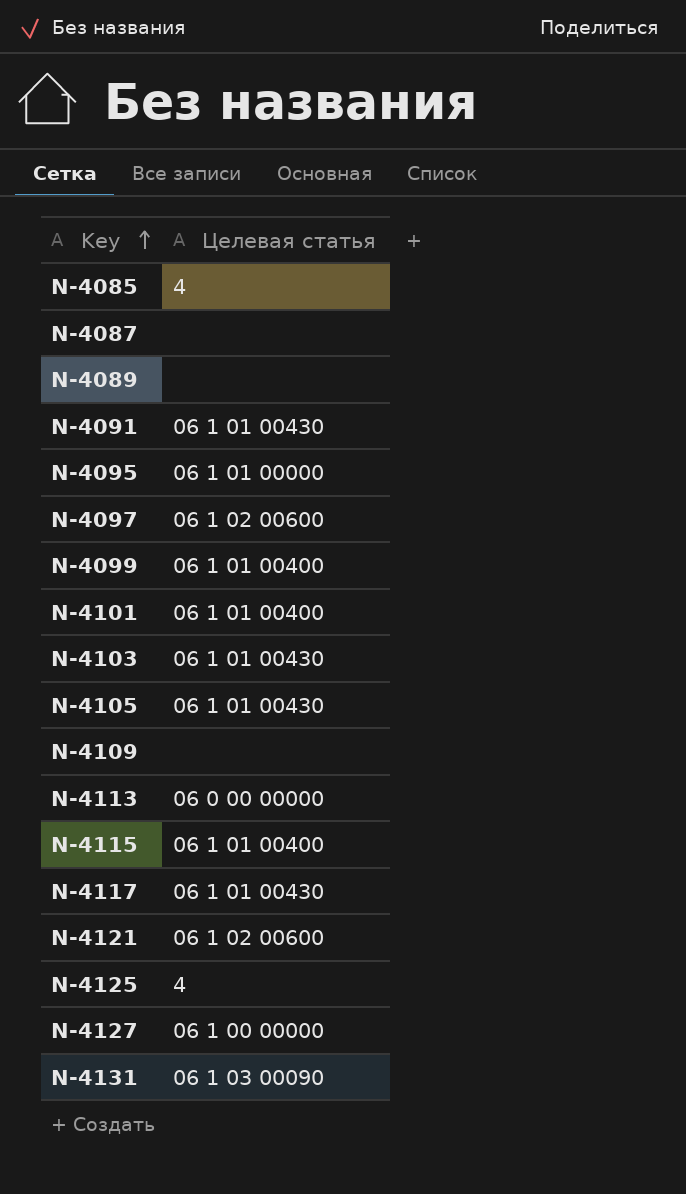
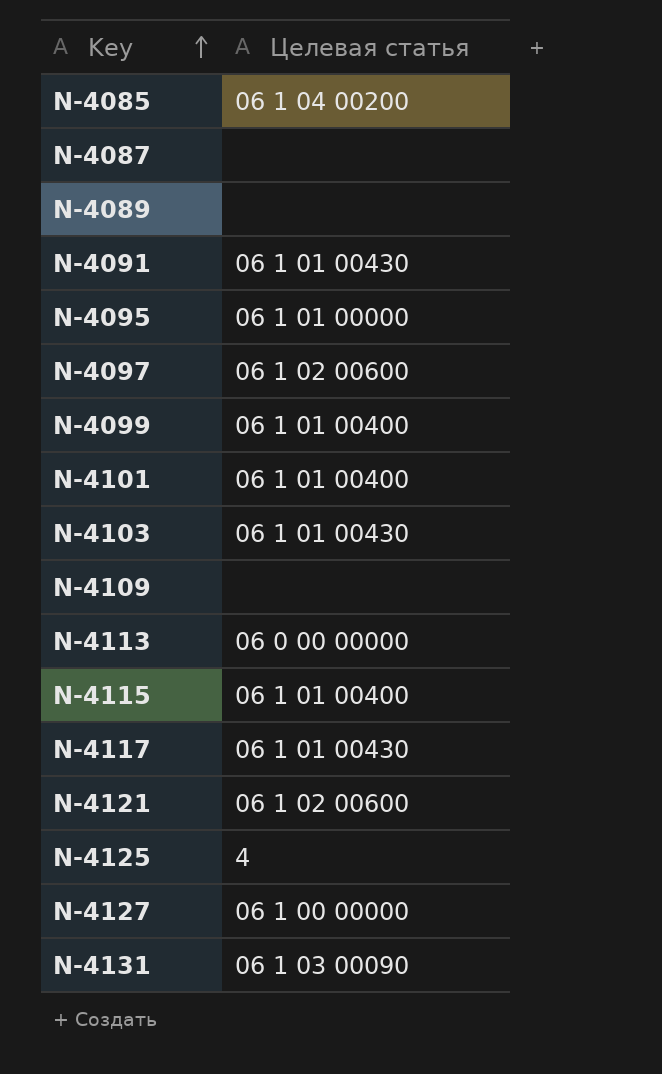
row N-4105: 06 1 01 00430 -> none
N-4085 | Целевая статья: 4 -> 06 1 04 00200

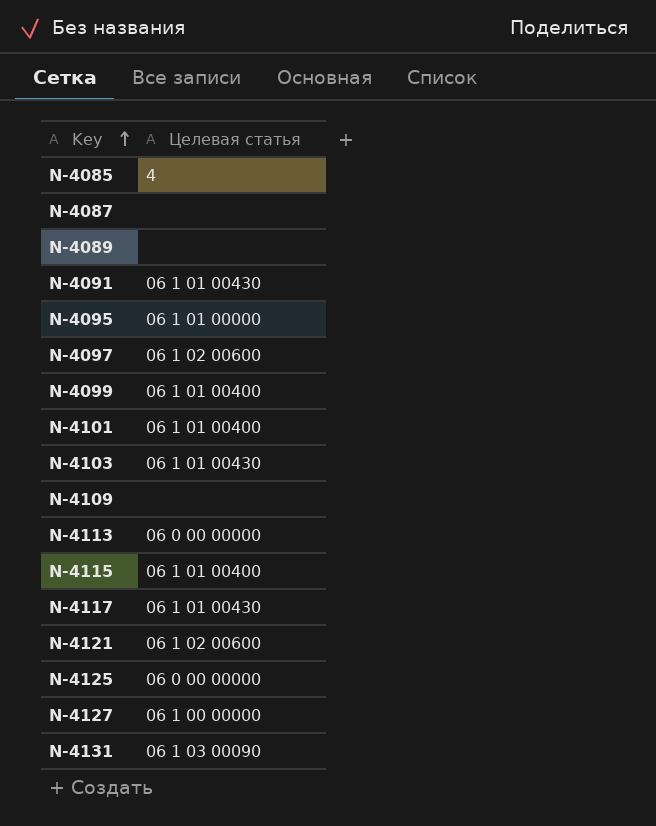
N-4085 | Целевая статья: 06 1 04 00200 -> 4
N-4125 | Целевая статья: 4 -> 06 0 00 00000

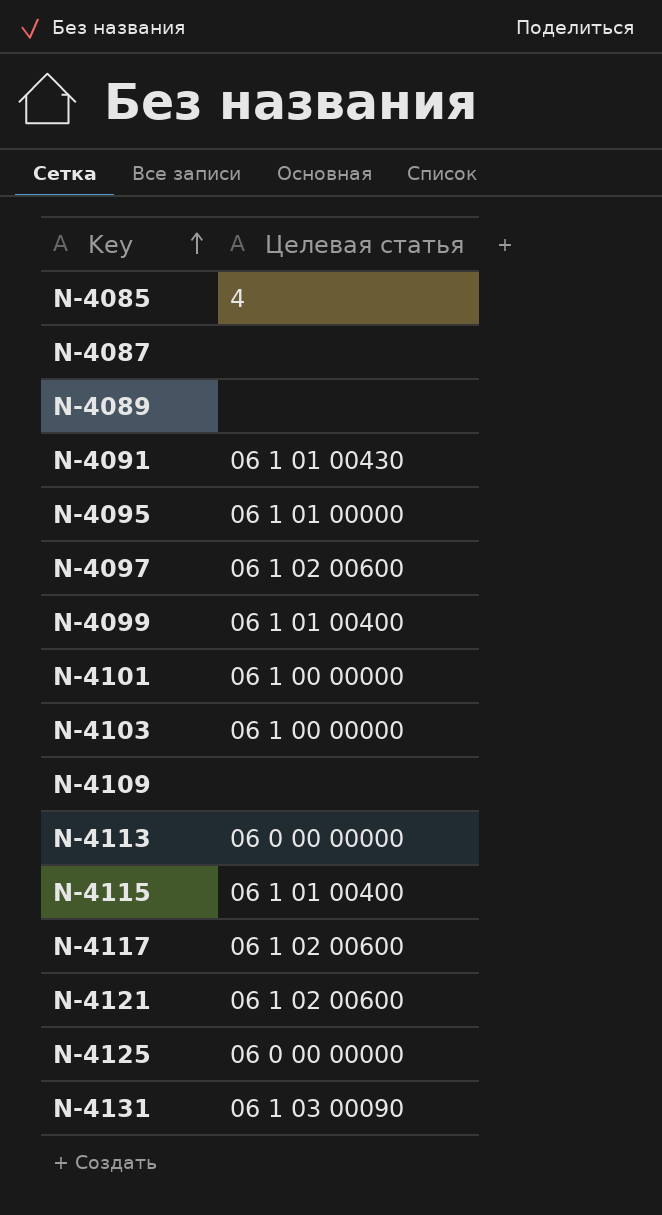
row N-4127: 06 1 00 00000 -> none
N-4101 | Целевая статья: 06 1 01 00400 -> 06 1 00 00000
N-4103 | Целевая статья: 06 1 01 00430 -> 06 1 00 00000
N-4117 | Целевая статья: 06 1 01 00430 -> 06 1 02 00600

